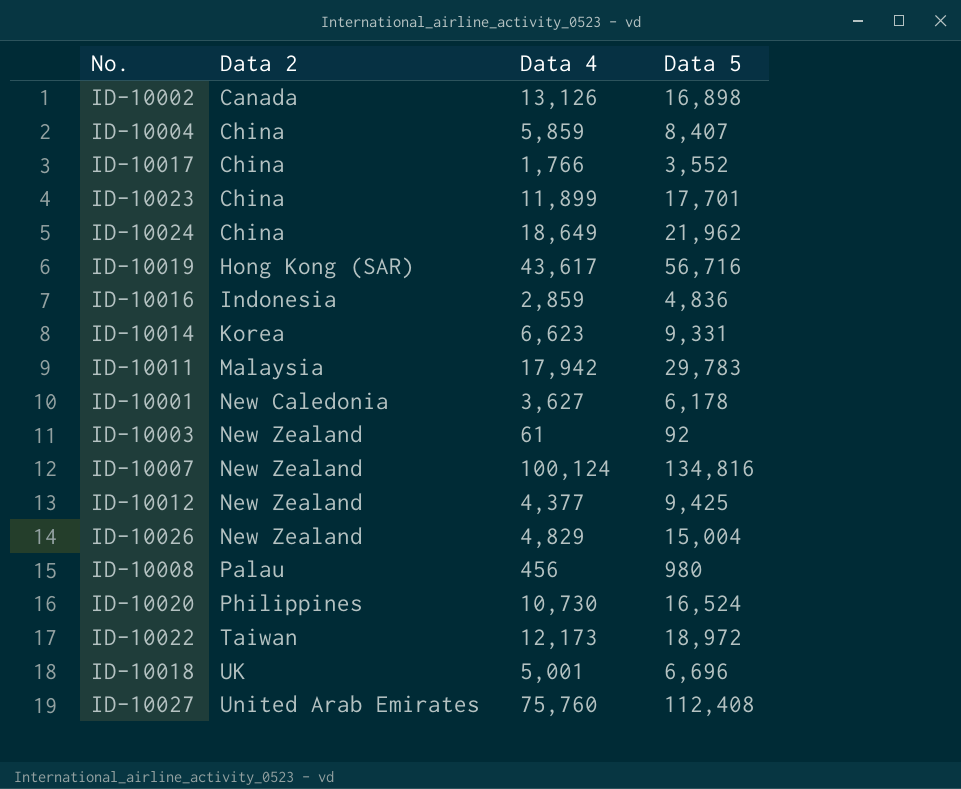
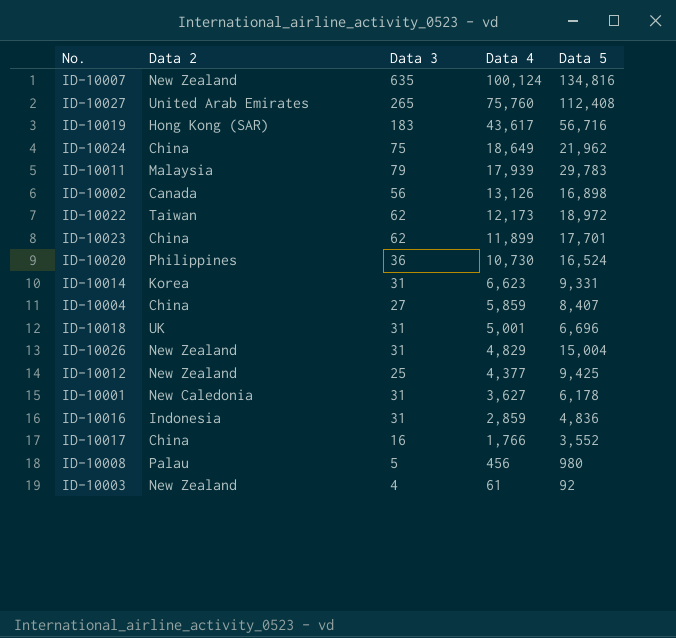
row order: Data 2 ascending -> Data 4 descending
column Data 3 | position: none -> 3
ID-10011 | Data 4: 17,942 -> 17,939

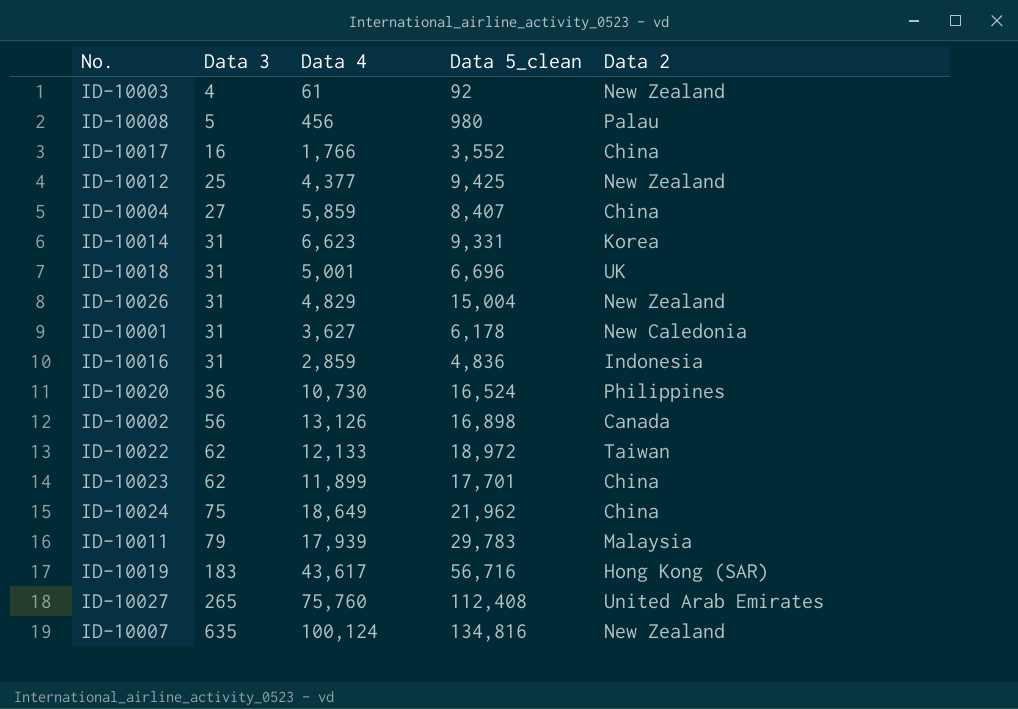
row order: Data 4 descending -> Data 3 ascending
column name: Data 5 -> Data 5_clean
column Data 2 | position: 2 -> 5
ID-10022 | Data 4: 12,173 -> 12,133

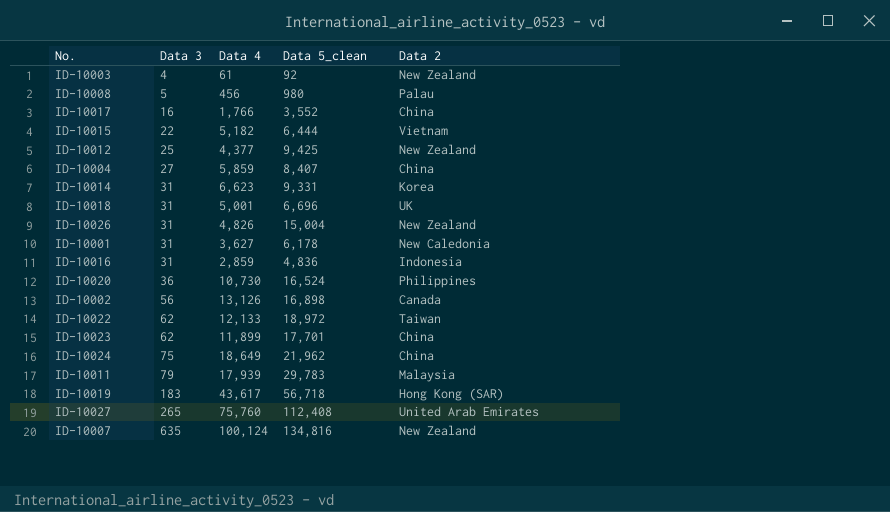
row ID-10015: none -> 22 | 5,182 | 6,444 | Vietnam
ID-10026 | Data 4: 4,829 -> 4,826
ID-10019 | Data 5_clean: 56,716 -> 56,718

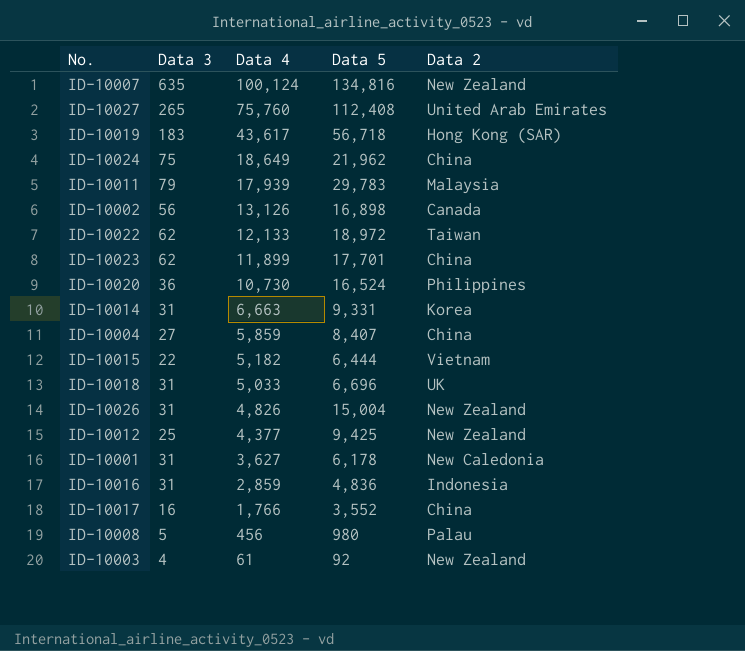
row order: Data 3 ascending -> Data 4 descending
column name: Data 5_clean -> Data 5
ID-10014 | Data 4: 6,623 -> 6,663
ID-10018 | Data 4: 5,001 -> 5,033

